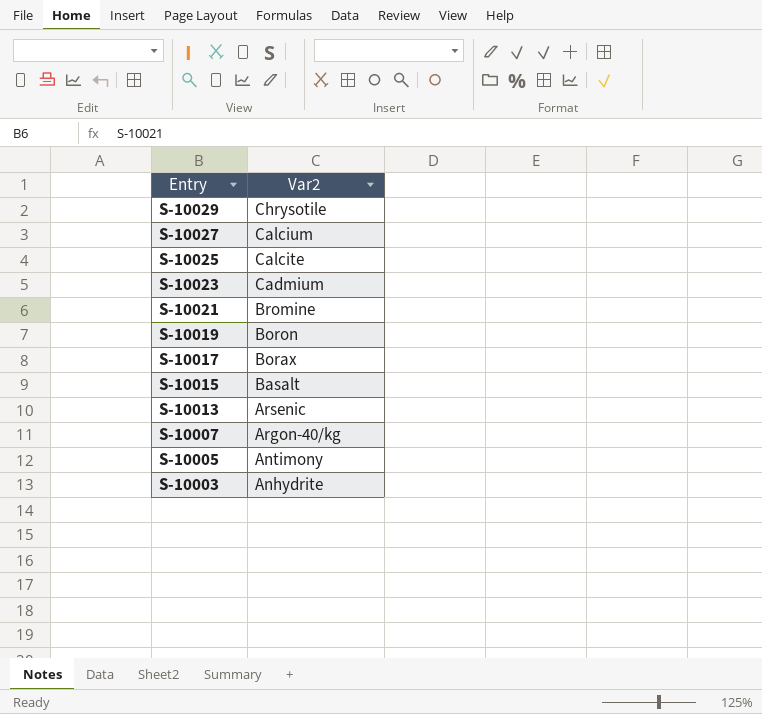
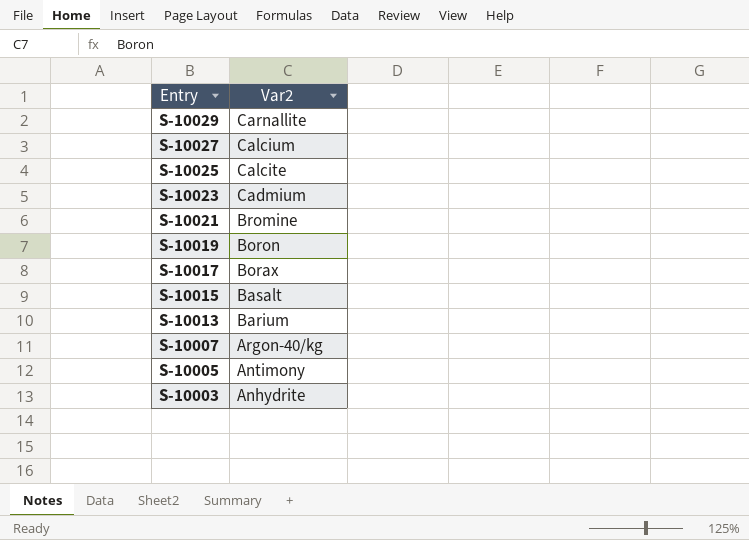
S-10029 | Var2: Chrysotile -> Carnallite
S-10013 | Var2: Arsenic -> Barium

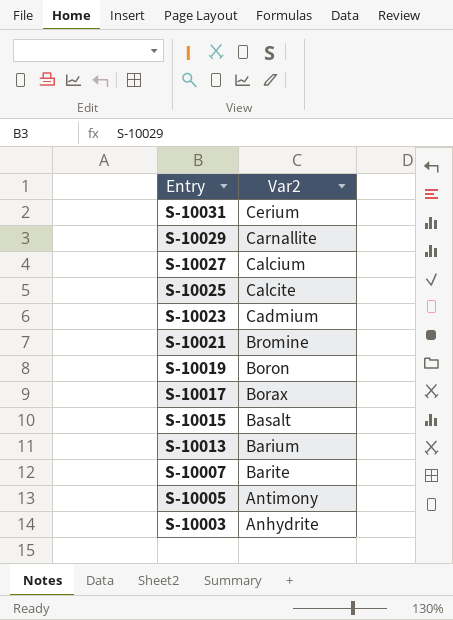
row S-10031: none -> Cerium
S-10007 | Var2: Argon-40/kg -> Barite

